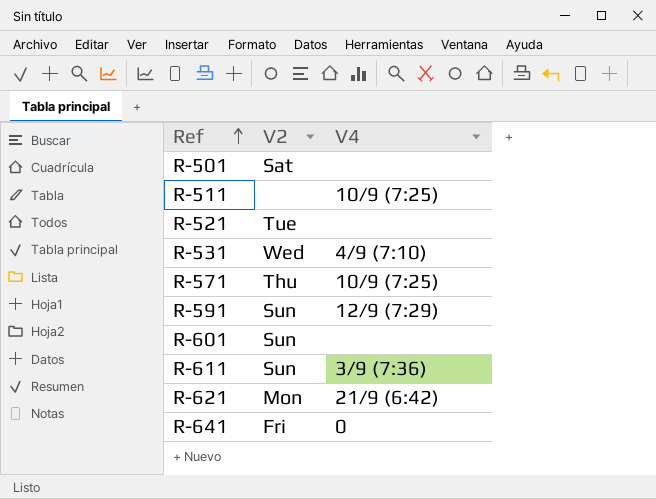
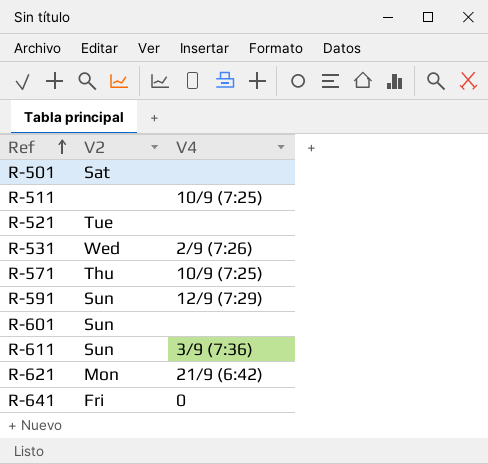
R-531 | V4: 4/9 (7:10) -> 2/9 (7:26)

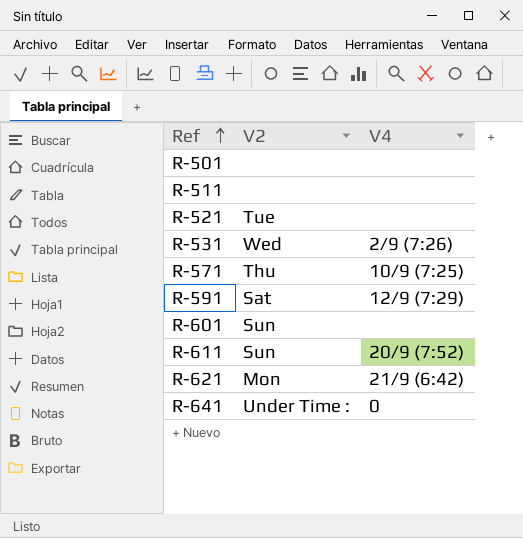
R-501 | V2: Sat -> none
R-511 | V4: 10/9 (7:25) -> none
R-591 | V2: Sun -> Sat
R-611 | V4: 3/9 (7:36) -> 20/9 (7:52)
R-641 | V2: Fri -> Under Time :

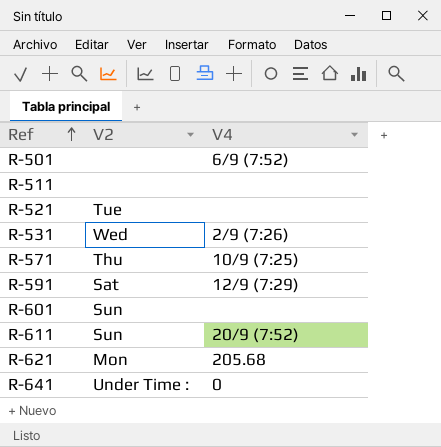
R-501 | V4: none -> 6/9 (7:52)
R-621 | V4: 21/9 (6:42) -> 205.68

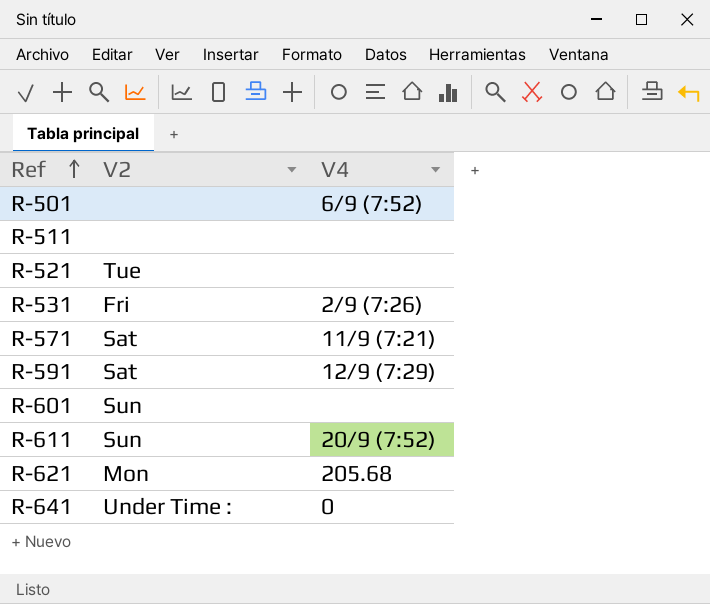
R-531 | V2: Wed -> Fri
R-571 | V2: Thu -> Sat
R-571 | V4: 10/9 (7:25) -> 11/9 (7:21)

